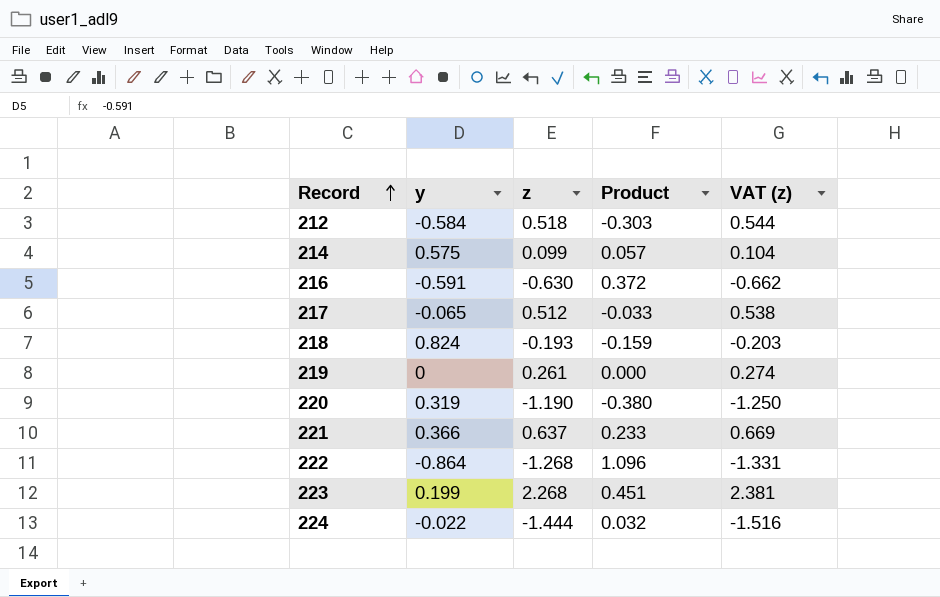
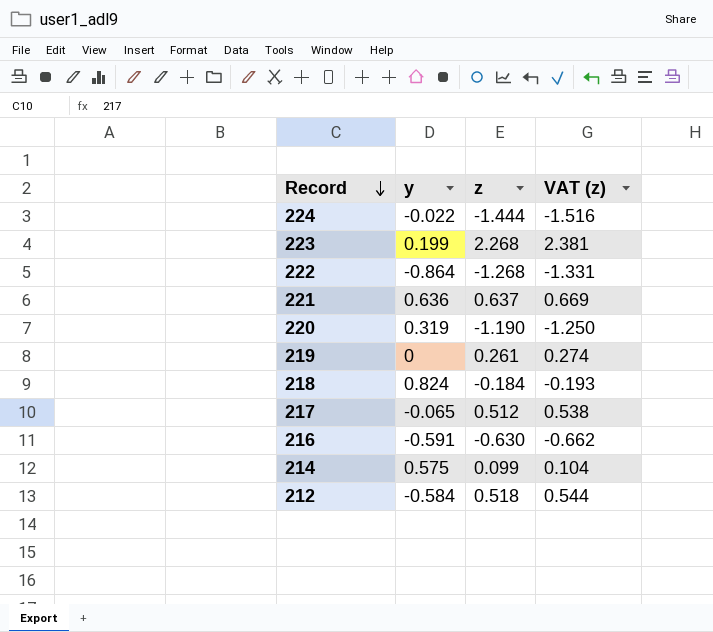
row order: Record ascending -> Record descending
column Product | formula: [y] * [z] -> none
221 | y: 0.366 -> 0.636
218 | z: -0.193 -> -0.184
218 | VAT (z): -0.203 -> -0.193

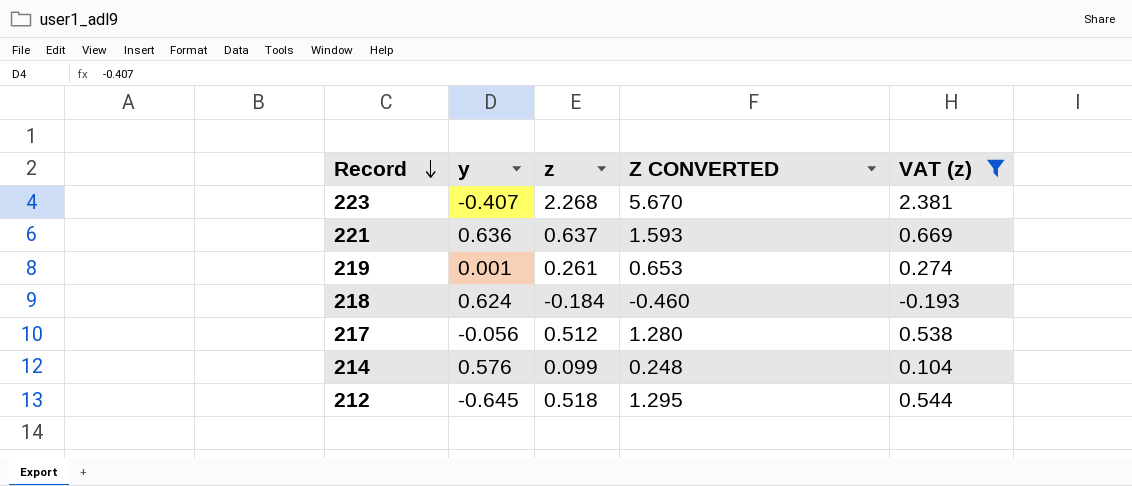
filter: none -> VAT (z) >= -0.193
column Z CONVERTED | formula: none -> [z] * 2.5
223 | y: 0.199 -> -0.407
219 | y: 0 -> 0.001
218 | y: 0.824 -> 0.624
217 | y: -0.065 -> -0.056
214 | y: 0.575 -> 0.576
212 | y: -0.584 -> -0.645

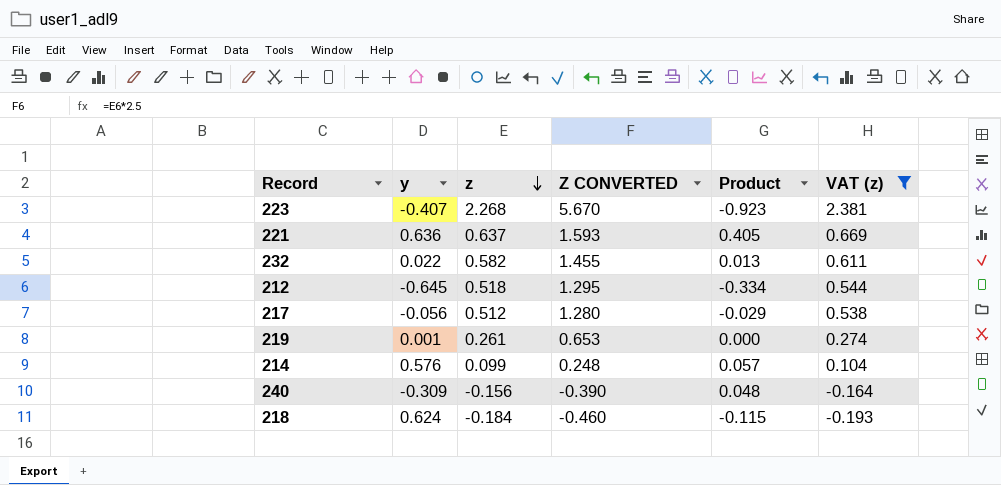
row order: Record descending -> z descending
column Product | formula: none -> [y] * [z]
row 232: none -> 0.022 | 0.582 | 1.455 | 0.013 | 0.611
row 240: none -> -0.309 | -0.156 | -0.390 | 0.048 | -0.164

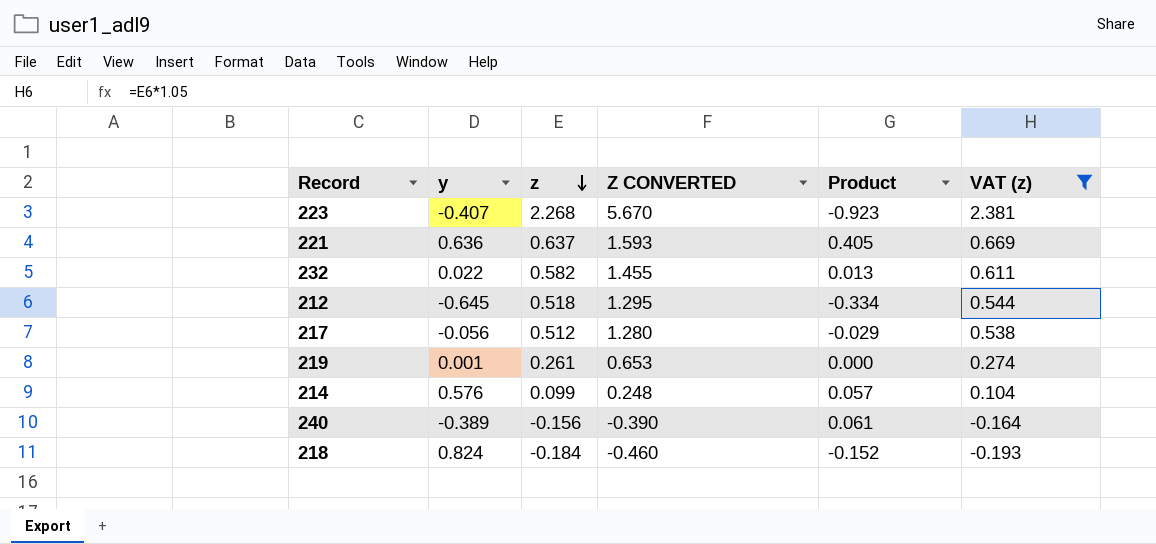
240 | y: -0.309 -> -0.389
240 | Product: 0.048 -> 0.061
218 | y: 0.624 -> 0.824
218 | Product: -0.115 -> -0.152

